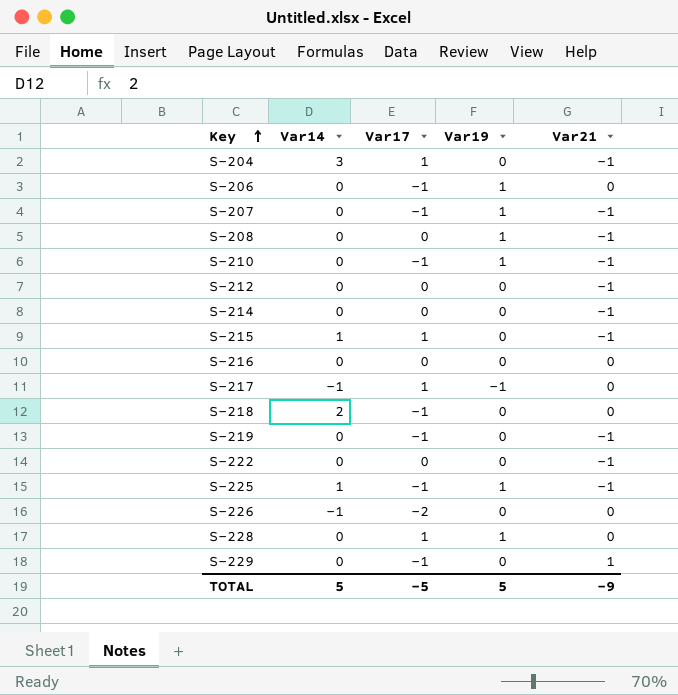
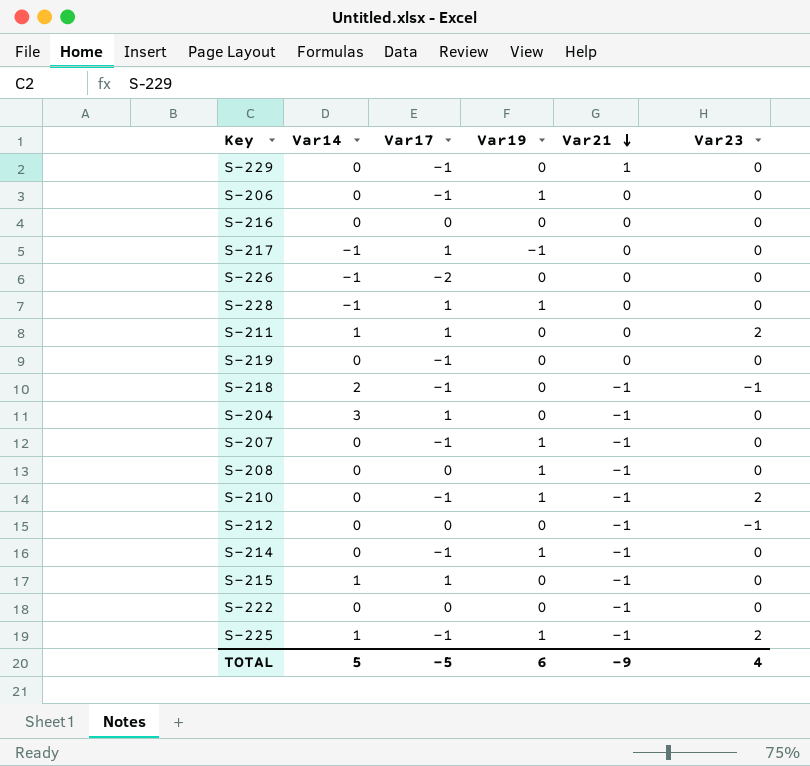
row order: Key ascending -> Var21 descending
column Var23 | position: none -> 6
S-228 | Var14: 0 -> -1
row S-211: none -> 1 | 1 | 0 | 0 | 2
S-219 | Var21: -1 -> 0
S-218 | Var21: 0 -> -1
S-214 | Var17: 0 -> -1
S-214 | Var19: 0 -> 1
TOTAL | Var19: 5 -> 6

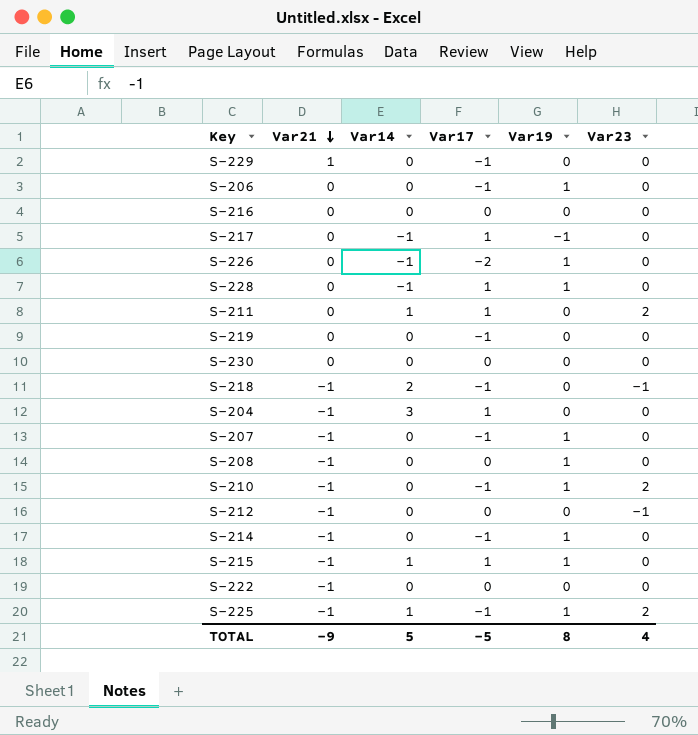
column Var21 | position: 5 -> 2
S-226 | Var19: 0 -> 1
row S-230: none -> 0 | 0 | 0 | 0 | 0
S-215 | Var19: 0 -> 1
TOTAL | Var19: 6 -> 8

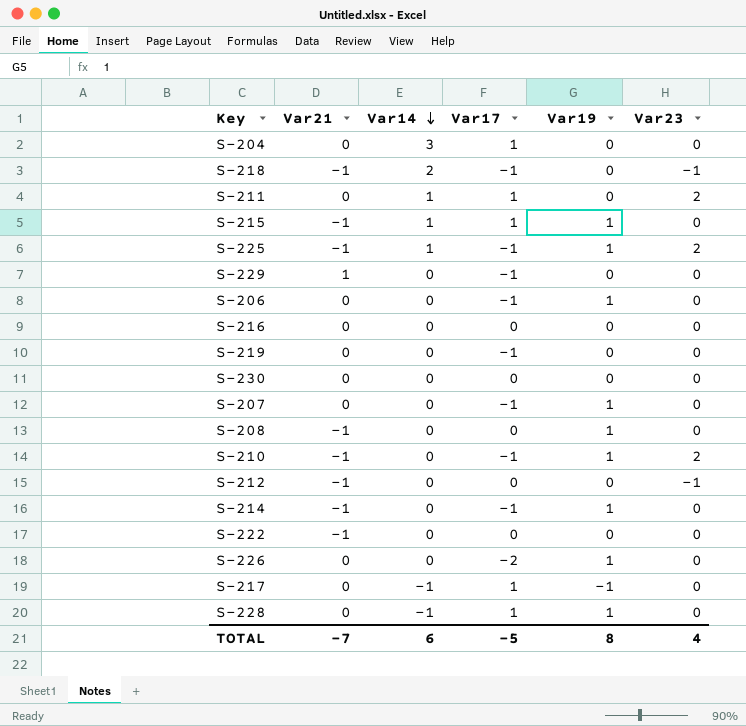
row order: Var21 descending -> Var14 descending
S-204 | Var21: -1 -> 0
S-207 | Var21: -1 -> 0
S-226 | Var14: -1 -> 0
TOTAL | Var21: -9 -> -7
TOTAL | Var14: 5 -> 6

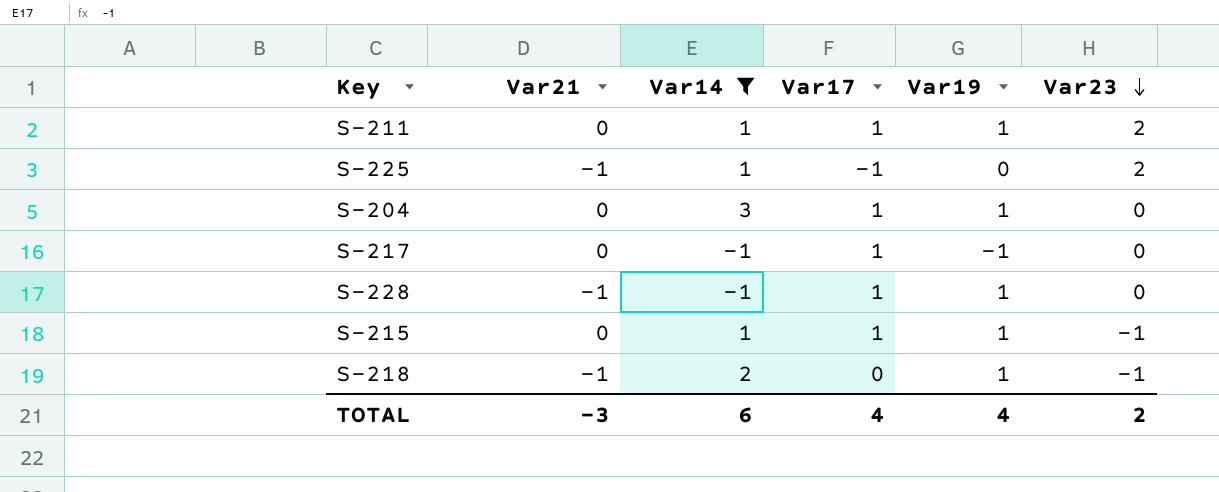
filter: none -> Var14 != 0
row order: Var14 descending -> Var23 descending
S-211 | Var19: 0 -> 1
S-225 | Var19: 1 -> 0
S-204 | Var19: 0 -> 1
S-228 | Var21: 0 -> -1
S-215 | Var21: -1 -> 0
S-215 | Var23: 0 -> -1
S-218 | Var17: -1 -> 0
S-218 | Var19: 0 -> 1
TOTAL | Var21: -7 -> -3
TOTAL | Var17: -5 -> 4
TOTAL | Var19: 8 -> 4
TOTAL | Var23: 4 -> 2

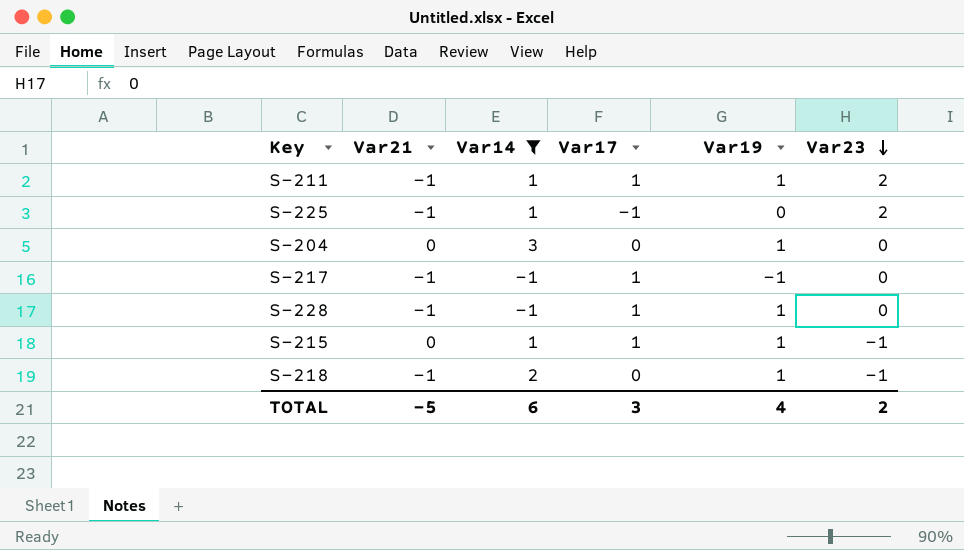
S-211 | Var21: 0 -> -1
S-204 | Var17: 1 -> 0
S-217 | Var21: 0 -> -1
TOTAL | Var21: -3 -> -5
TOTAL | Var17: 4 -> 3

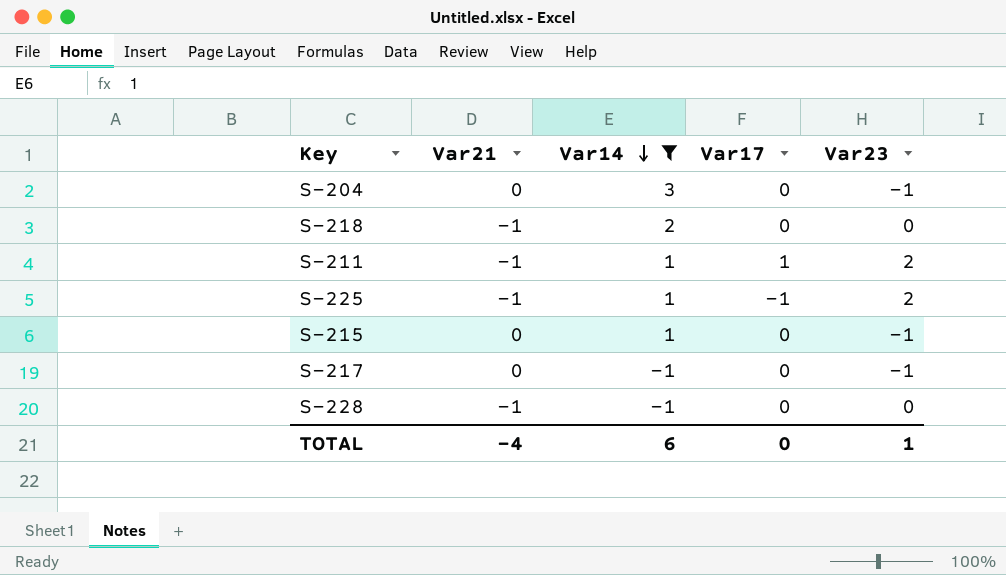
row order: Var23 descending -> Var14 descending
column Var19 | position: 5 -> none
S-204 | Var23: 0 -> -1
S-218 | Var23: -1 -> 0
S-215 | Var17: 1 -> 0
S-217 | Var21: -1 -> 0
S-217 | Var17: 1 -> 0
S-217 | Var23: 0 -> -1
S-228 | Var17: 1 -> 0
TOTAL | Var21: -5 -> -4
TOTAL | Var17: 3 -> 0
TOTAL | Var23: 2 -> 1

